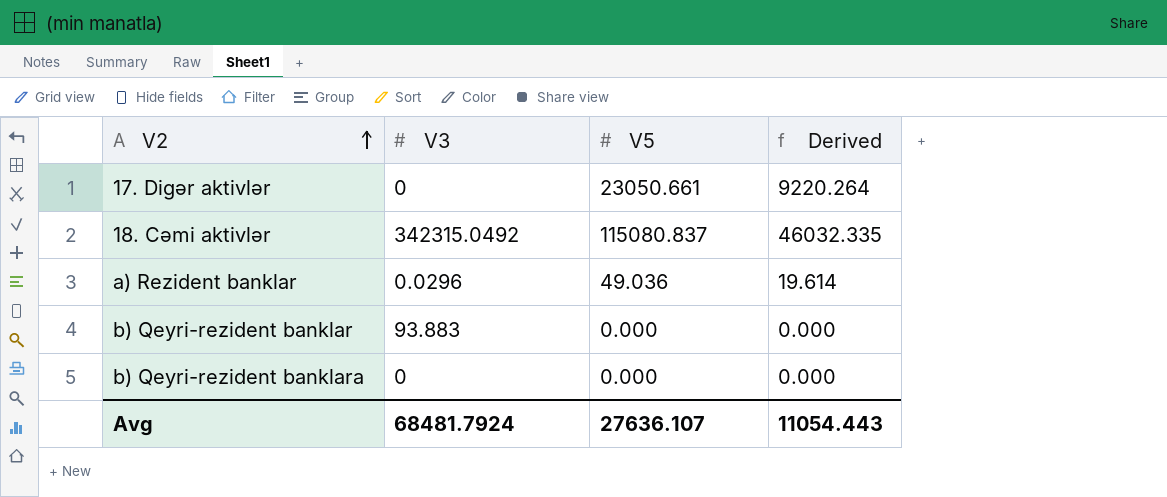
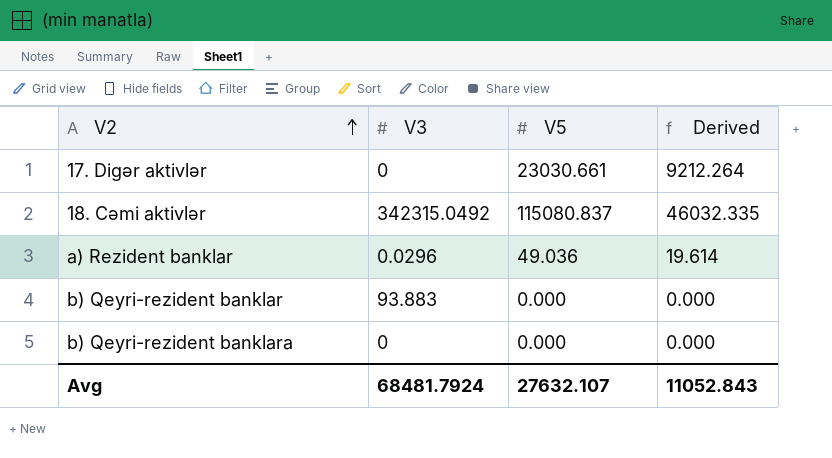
17. Digər aktivlər | V5: 23050.661 -> 23030.661
17. Digər aktivlər | Derived: 9220.264 -> 9212.264
Avg | V5: 27636.107 -> 27632.107
Avg | Derived: 11054.443 -> 11052.843

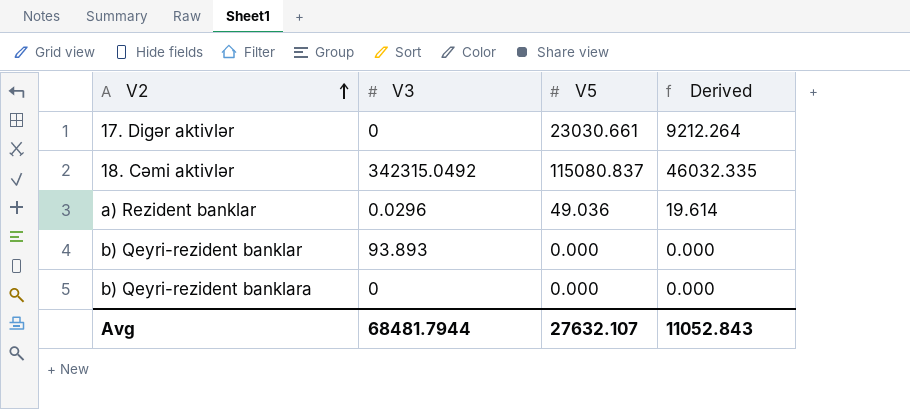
b) Qeyri-rezident banklar | V3: 93.883 -> 93.893
Avg | V3: 68481.7924 -> 68481.7944

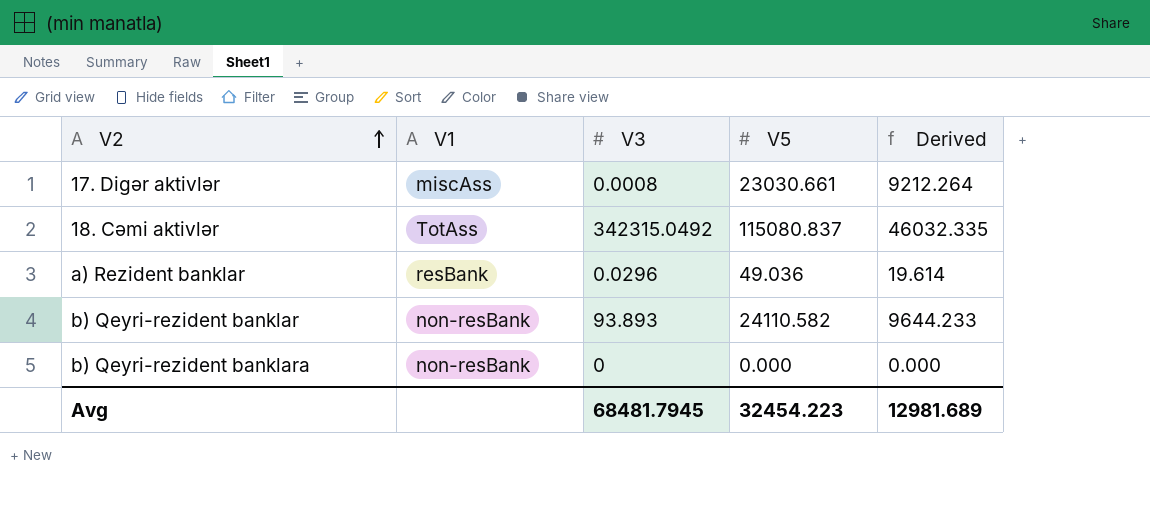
column V1 | position: none -> 2
17. Digər aktivlər | V3: 0 -> 0.0008
b) Qeyri-rezident banklar | V5: 0.000 -> 24110.582
b) Qeyri-rezident banklar | Derived: 0.000 -> 9644.233
Avg | V3: 68481.7944 -> 68481.7945
Avg | V5: 27632.107 -> 32454.223
Avg | Derived: 11052.843 -> 12981.689

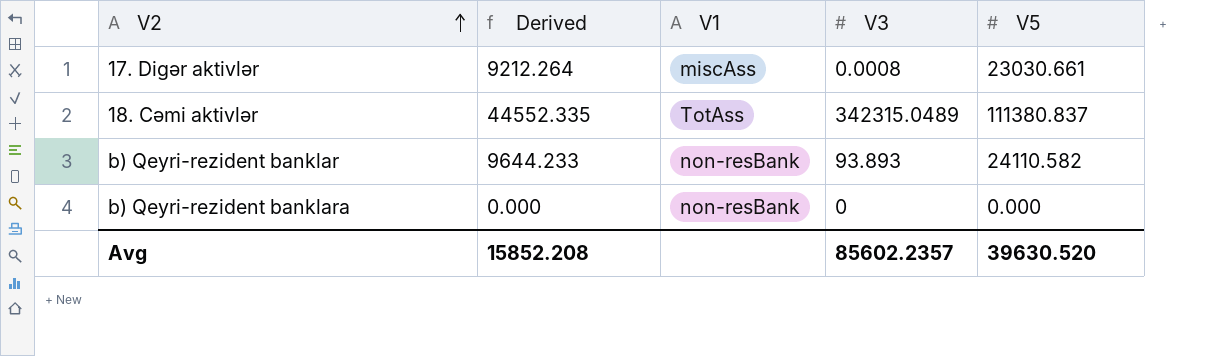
column Derived | position: 5 -> 2
row a) Rezident banklar: resBank | 0.0296 | 49.036 | 19.614 -> none
18. Cəmi aktivlər | Derived: 46032.335 -> 44552.335
18. Cəmi aktivlər | V3: 342315.0492 -> 342315.0489
18. Cəmi aktivlər | V5: 115080.837 -> 111380.837
Avg | Derived: 12981.689 -> 15852.208
Avg | V3: 68481.7945 -> 85602.2357
Avg | V5: 32454.223 -> 39630.520

